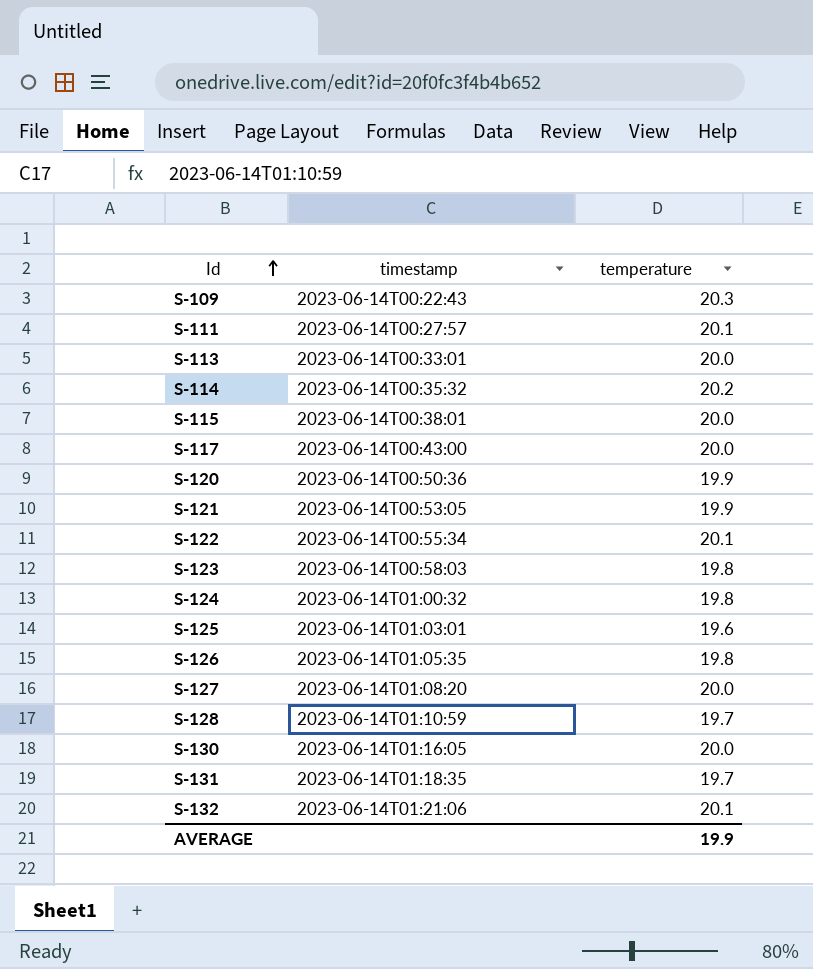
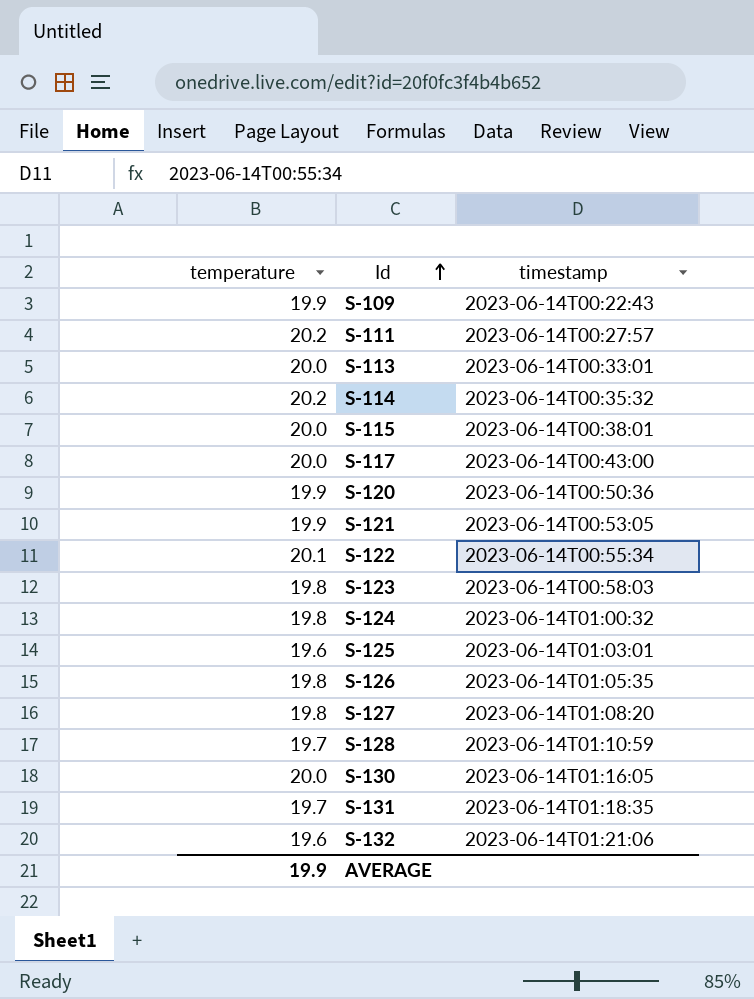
column temperature | position: 3 -> 1
S-109 | temperature: 20.3 -> 19.9
S-111 | temperature: 20.1 -> 20.2
S-127 | temperature: 20.0 -> 19.8
S-132 | temperature: 20.1 -> 19.6

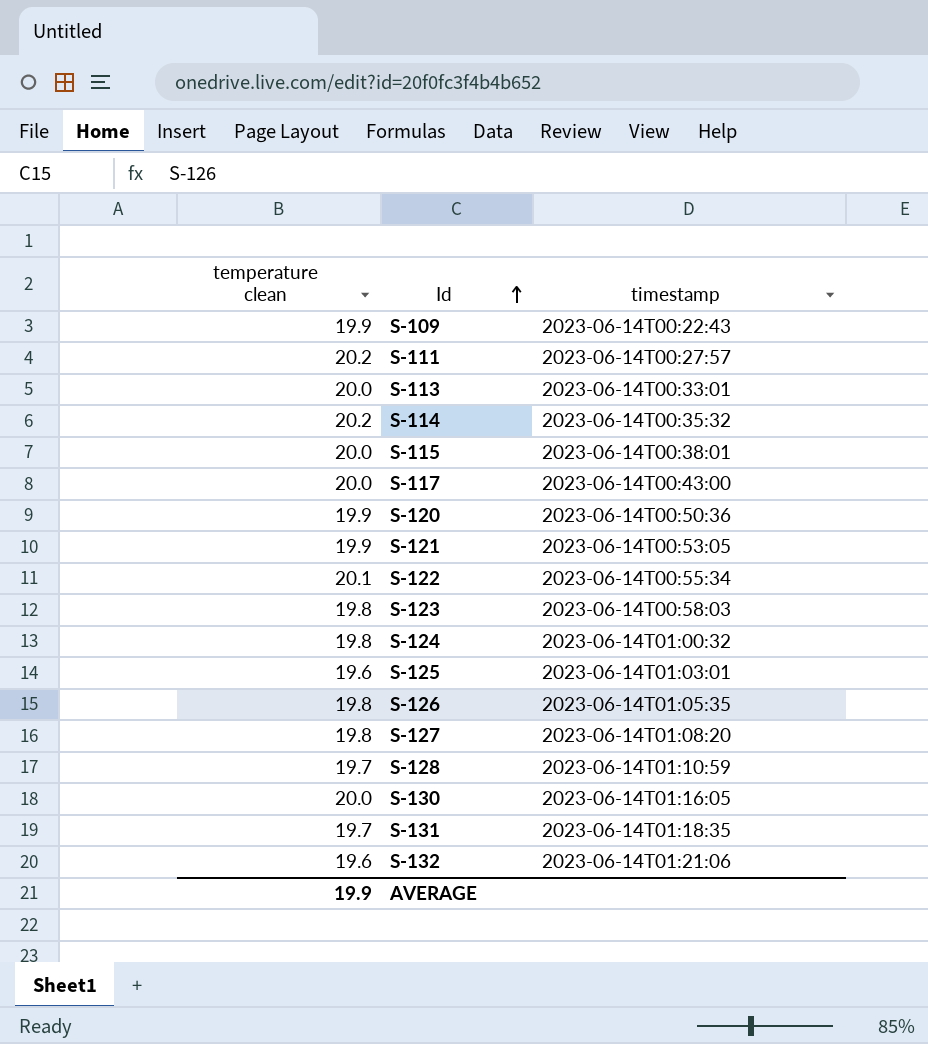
column name: temperature -> temperature clean

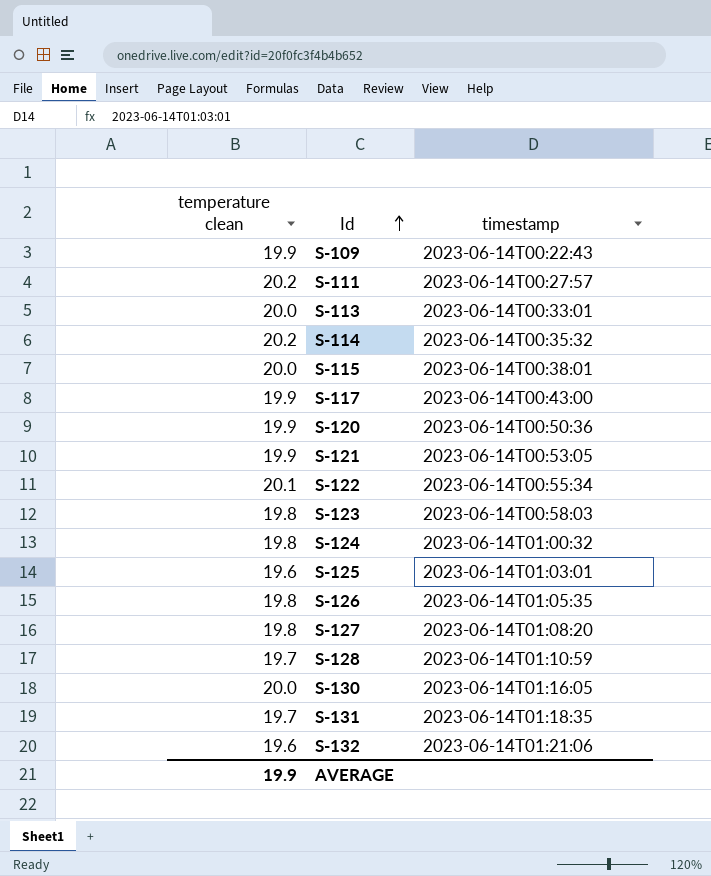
S-117 | temperature clean: 20.0 -> 19.9

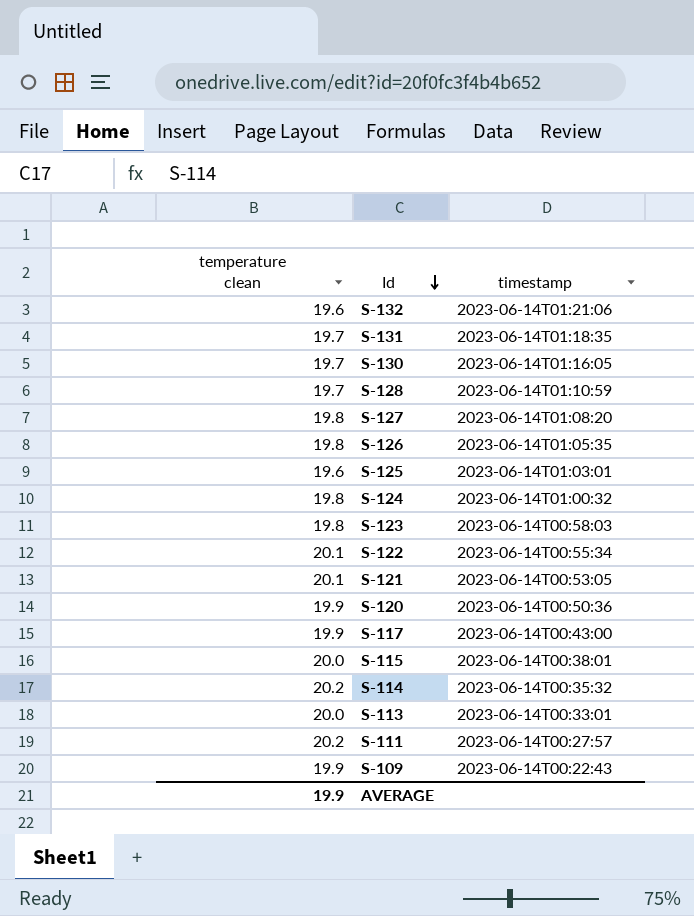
row order: Id ascending -> Id descending
S-130 | temperature clean: 20.0 -> 19.7
S-121 | temperature clean: 19.9 -> 20.1

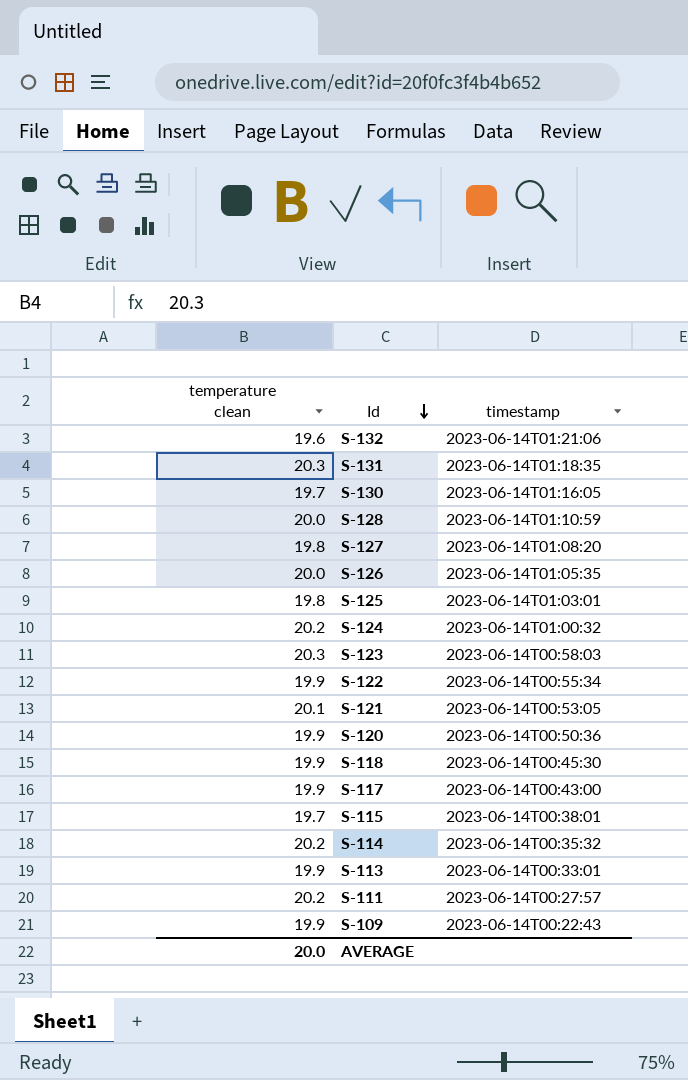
S-131 | temperature clean: 19.7 -> 20.3
S-128 | temperature clean: 19.7 -> 20.0
S-126 | temperature clean: 19.8 -> 20.0
S-125 | temperature clean: 19.6 -> 19.8
S-124 | temperature clean: 19.8 -> 20.2
S-123 | temperature clean: 19.8 -> 20.3
S-122 | temperature clean: 20.1 -> 19.9
row S-118: none -> 19.9 | 2023-06-14T00:45:30
S-115 | temperature clean: 20.0 -> 19.7
S-113 | temperature clean: 20.0 -> 19.9
AVERAGE | temperature clean: 19.9 -> 20.0

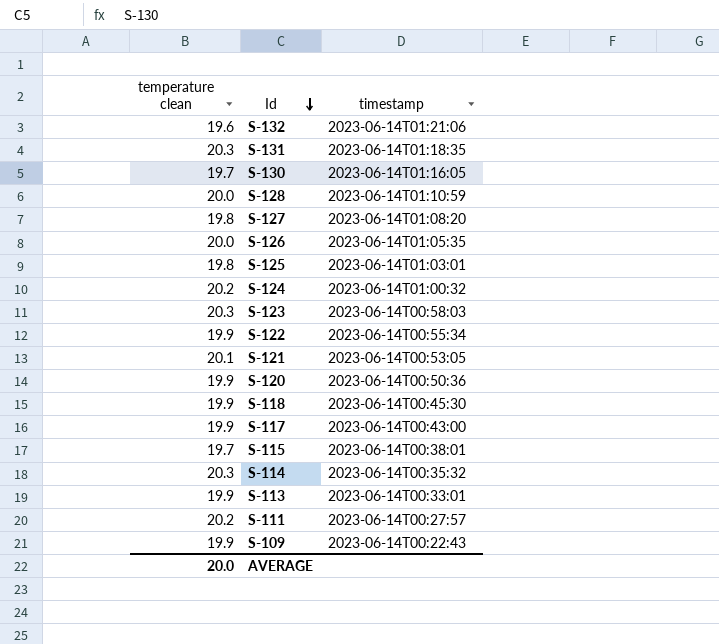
S-114 | temperature clean: 20.2 -> 20.3

